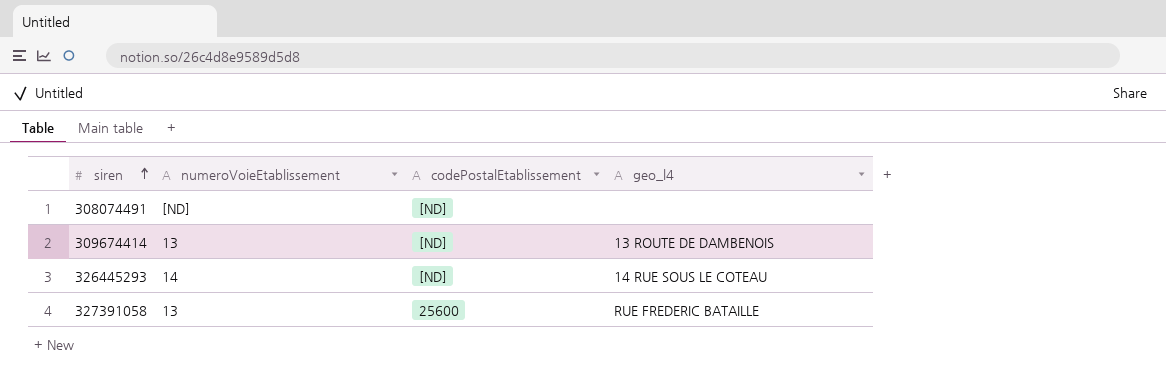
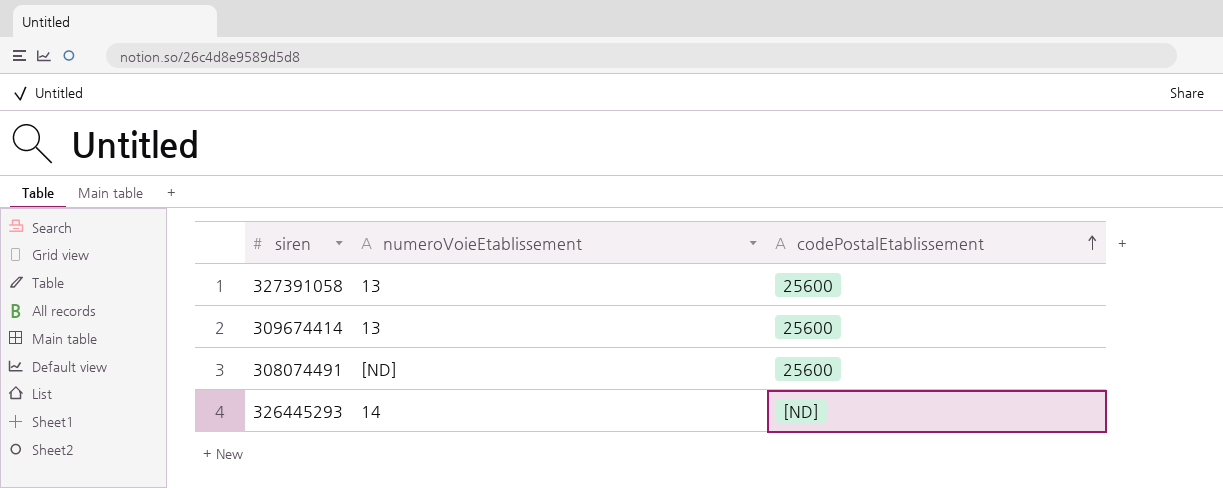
row order: siren ascending -> codePostalEtablissement ascending
column geo_l4 | position: 4 -> none
309674414 | codePostalEtablissement: [ND] -> 25600
308074491 | codePostalEtablissement: [ND] -> 25600

